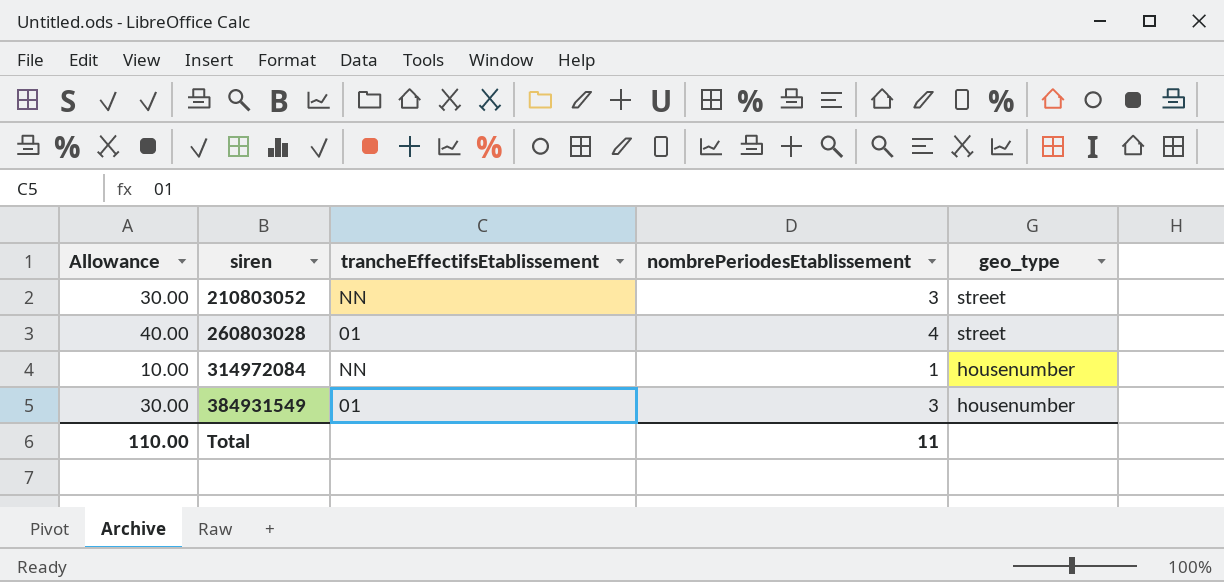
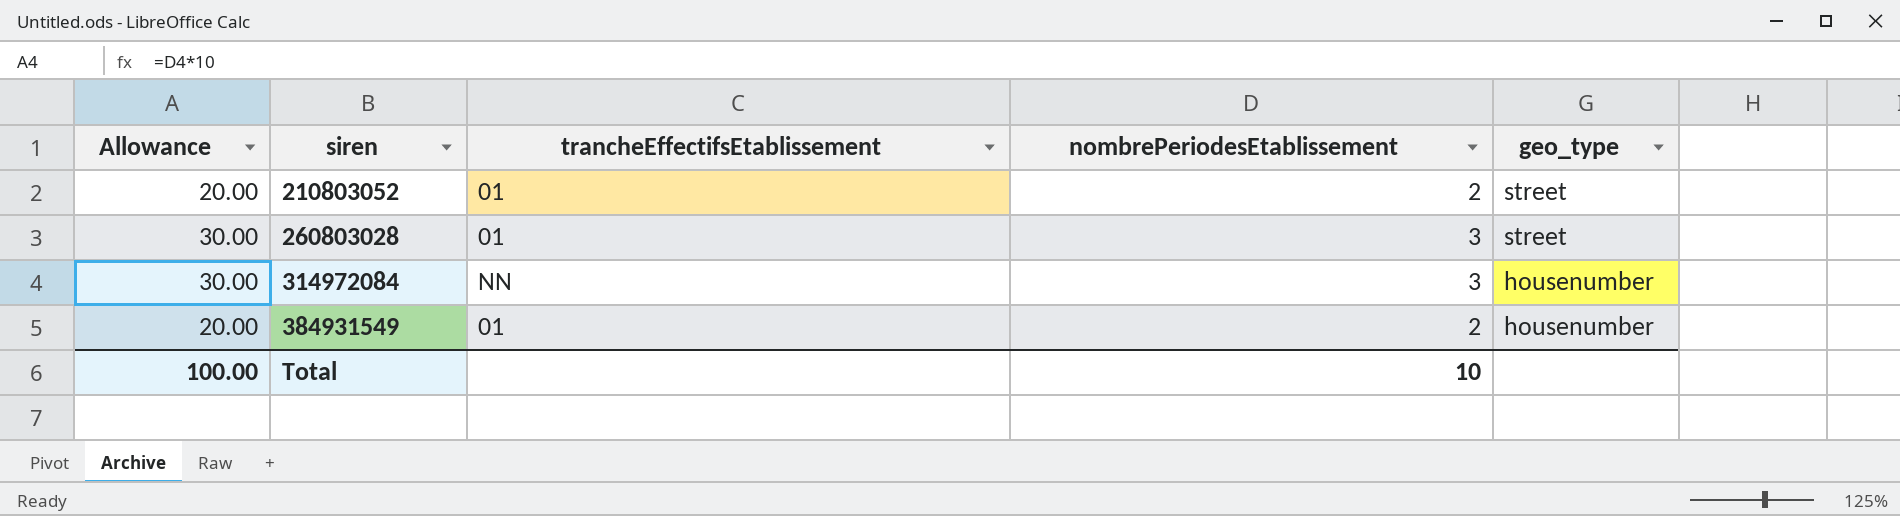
210803052 | Allowance: 30.00 -> 20.00
210803052 | trancheEffectifsEtablissement: NN -> 01
210803052 | nombrePeriodesEtablissement: 3 -> 2
260803028 | Allowance: 40.00 -> 30.00
260803028 | nombrePeriodesEtablissement: 4 -> 3
314972084 | Allowance: 10.00 -> 30.00
314972084 | nombrePeriodesEtablissement: 1 -> 3
384931549 | Allowance: 30.00 -> 20.00
384931549 | nombrePeriodesEtablissement: 3 -> 2
Total | Allowance: 110.00 -> 100.00
Total | nombrePeriodesEtablissement: 11 -> 10

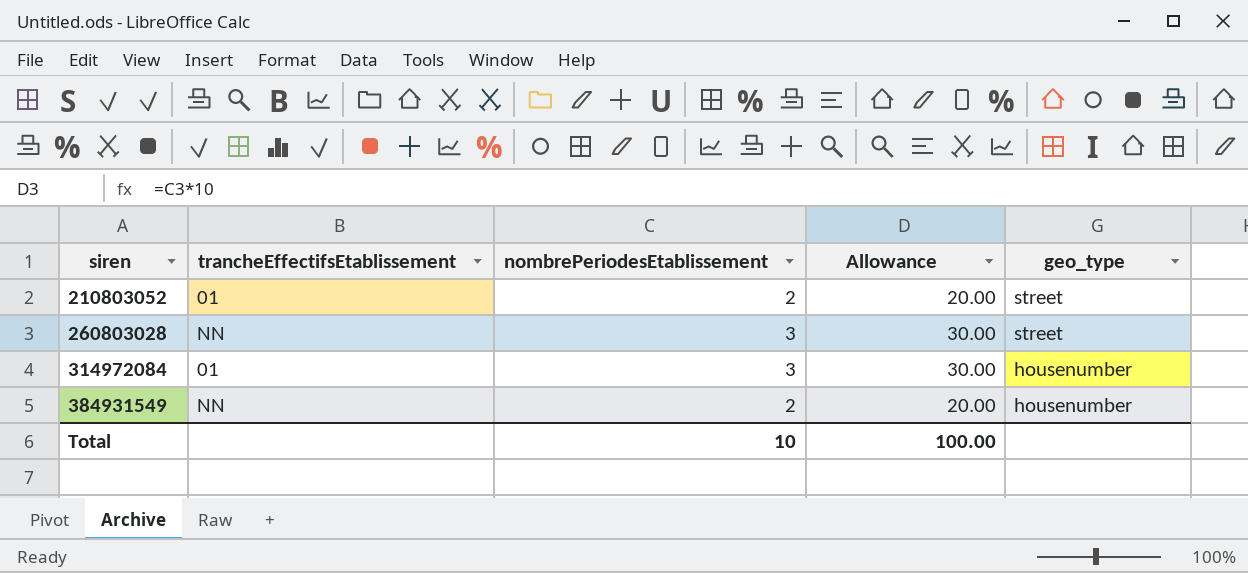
column Allowance | position: 1 -> 4
260803028 | trancheEffectifsEtablissement: 01 -> NN
314972084 | trancheEffectifsEtablissement: NN -> 01
384931549 | trancheEffectifsEtablissement: 01 -> NN

